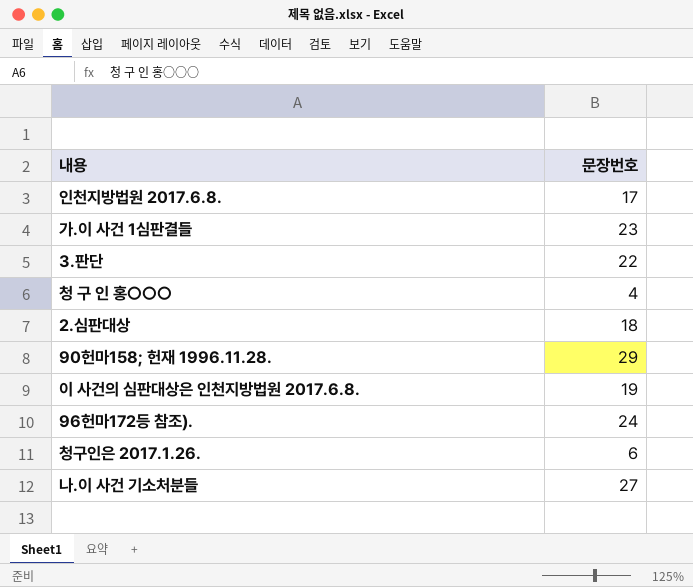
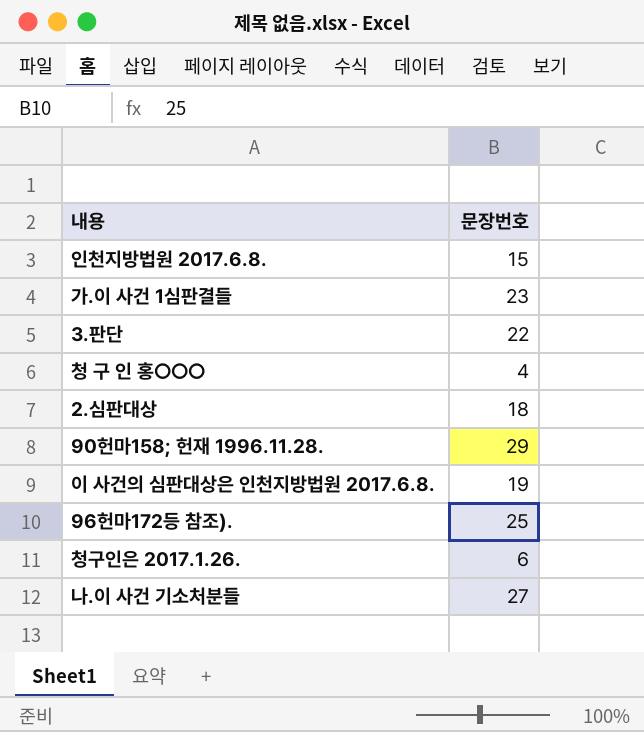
인천지방법원 2017.6.8. | 문장번호: 17 -> 15
96헌마172등 참조). | 문장번호: 24 -> 25

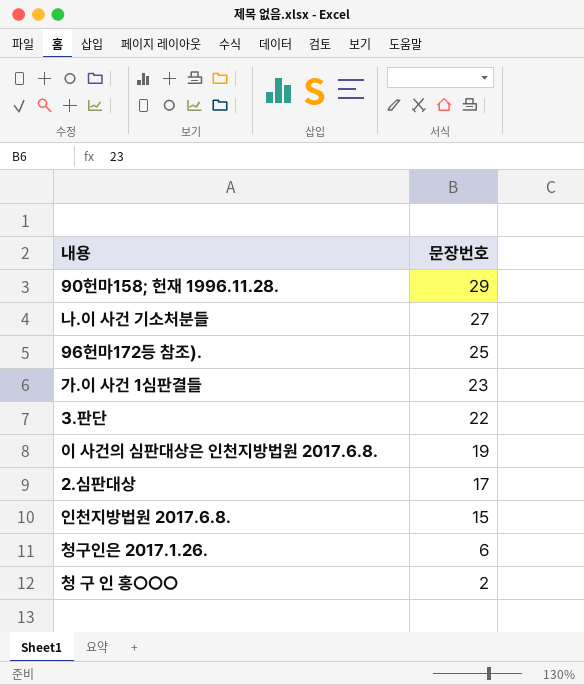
row order: none -> 문장번호 descending
2.심판대상 | 문장번호: 18 -> 17
청 구 인 홍○○○ | 문장번호: 4 -> 2

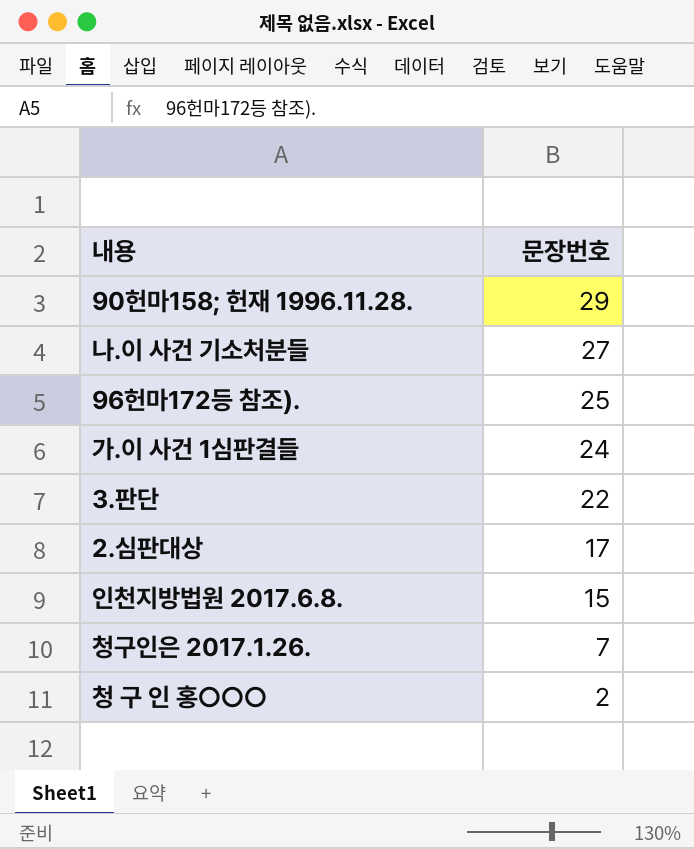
row 이 사건의 심판대상은 인천지방법원 2017.6.8.: 19 -> none
가.이 사건 1심판결들 | 문장번호: 23 -> 24
청구인은 2017.1.26. | 문장번호: 6 -> 7

